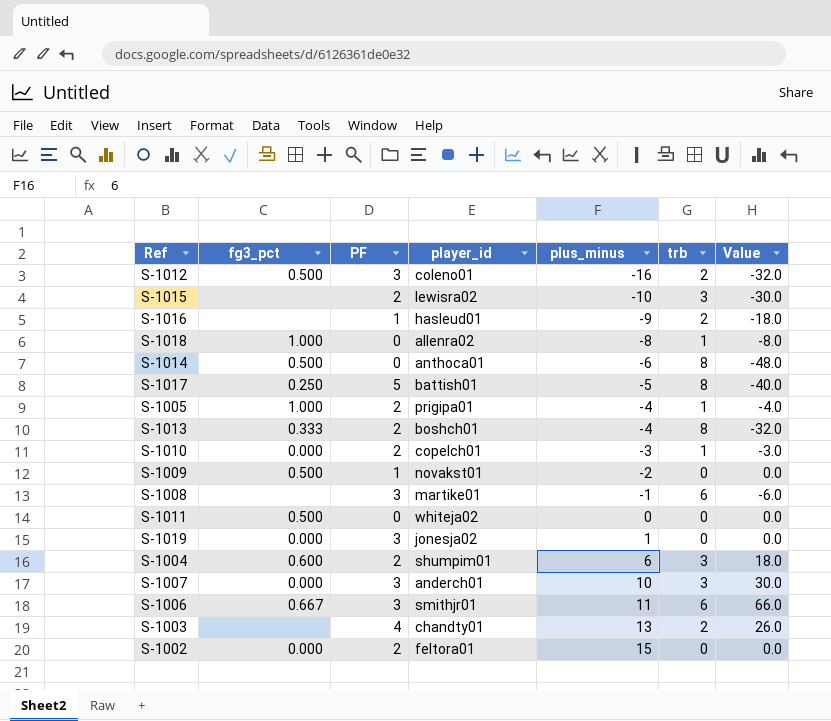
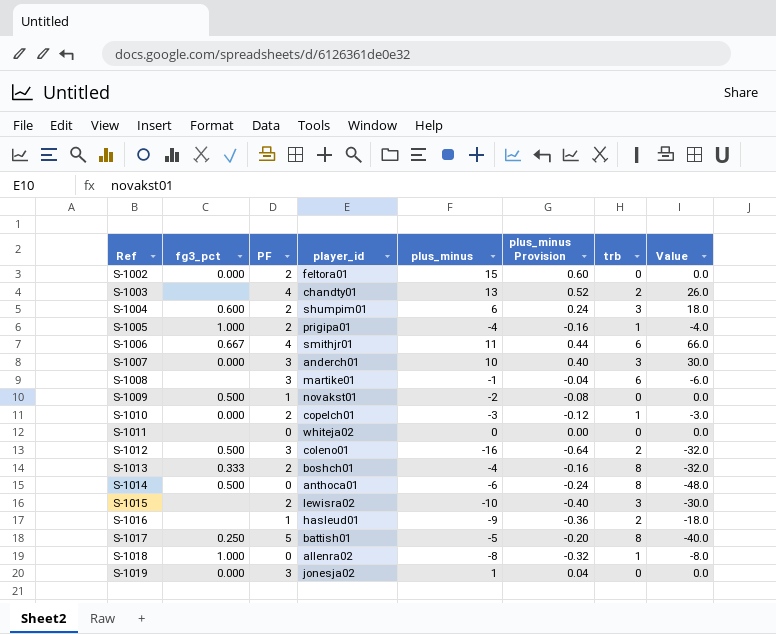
row order: plus_minus ascending -> Ref ascending
column plus_minus Provision | formula: none -> [plus_minus] * 0.04
S-1006 | PF: 3 -> 4
S-1011 | fg3_pct: 0.500 -> none

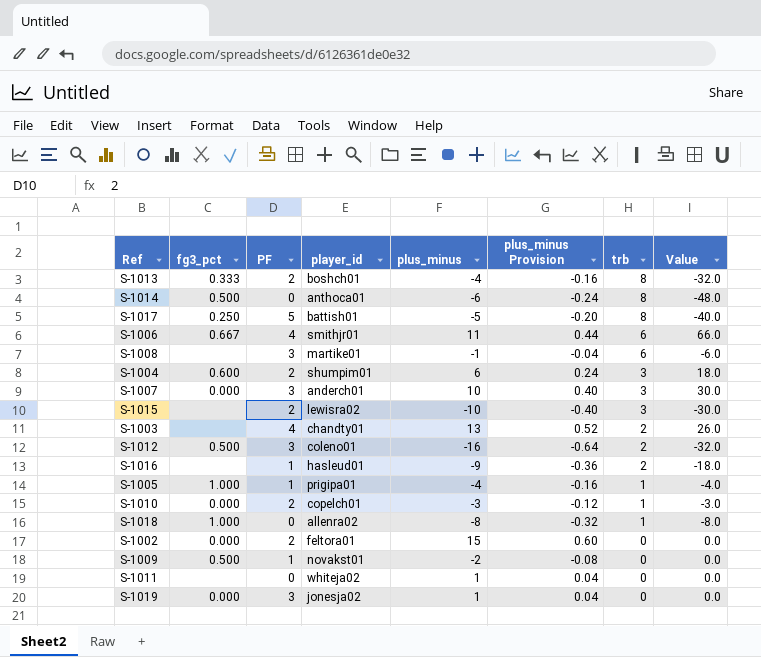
row order: Ref ascending -> trb descending
S-1005 | PF: 2 -> 1
S-1011 | plus_minus: 0 -> 1
S-1011 | plus_minus Provision: 0.00 -> 0.04

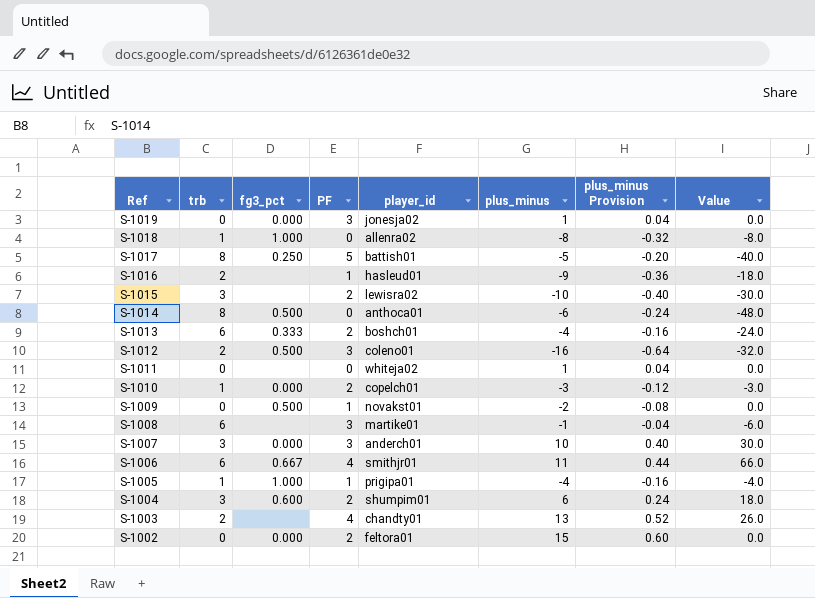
row order: trb descending -> Ref descending
column trb | position: 7 -> 2
S-1013 | trb: 8 -> 6
S-1013 | Value: -32.0 -> -24.0

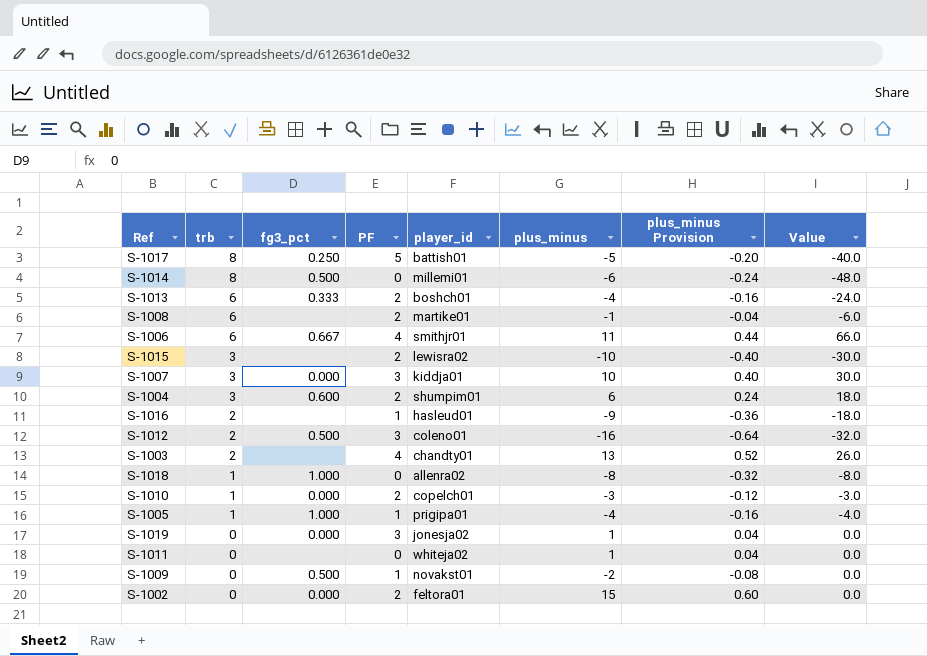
row order: Ref descending -> trb descending
S-1014 | player_id: anthoca01 -> millemi01
S-1008 | PF: 3 -> 2
S-1007 | player_id: anderch01 -> kiddja01

